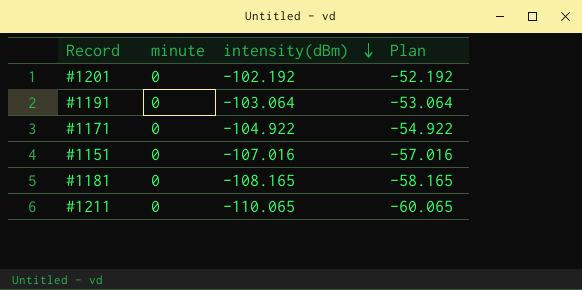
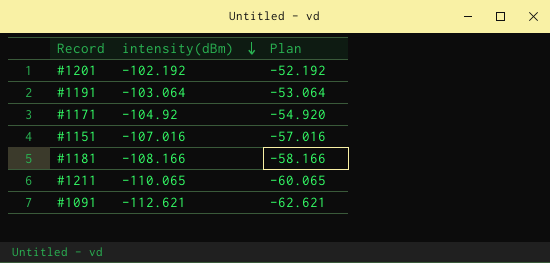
column minute | position: 2 -> none
#1171 | intensity(dBm): -104.922 -> -104.92
#1171 | Plan: -54.922 -> -54.920
#1181 | intensity(dBm): -108.165 -> -108.166
#1181 | Plan: -58.165 -> -58.166
row #1091: none -> -112.621 | -62.621

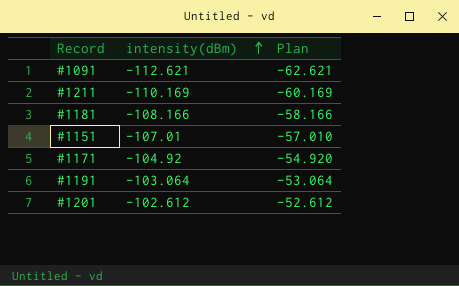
row order: intensity(dBm) descending -> intensity(dBm) ascending
#1211 | intensity(dBm): -110.065 -> -110.169
#1211 | Plan: -60.065 -> -60.169
#1151 | intensity(dBm): -107.016 -> -107.01
#1151 | Plan: -57.016 -> -57.010
#1201 | intensity(dBm): -102.192 -> -102.612
#1201 | Plan: -52.192 -> -52.612

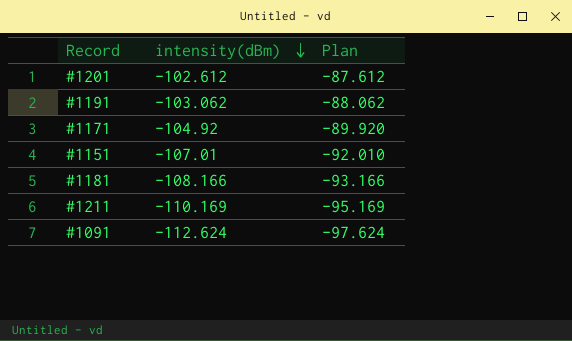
row order: intensity(dBm) ascending -> intensity(dBm) descending
column Plan | formula: [intensity(dBm)] + 50 -> [intensity(dBm)] + 15
#1191 | intensity(dBm): -103.064 -> -103.062
#1091 | intensity(dBm): -112.621 -> -112.624

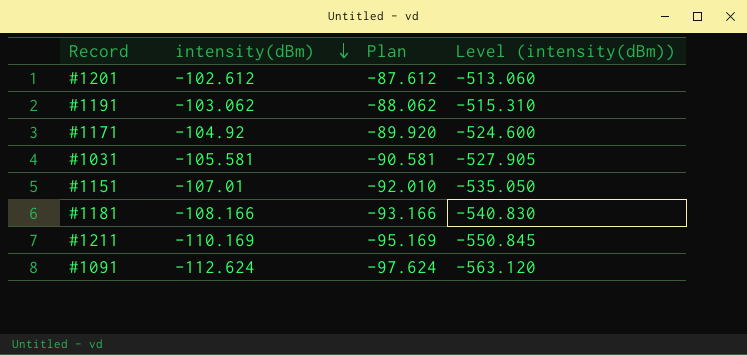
column Level (intensity(dBm)) | formula: none -> [intensity(dBm)] * 5
row #1031: none -> -105.581 | -90.581 | -527.905

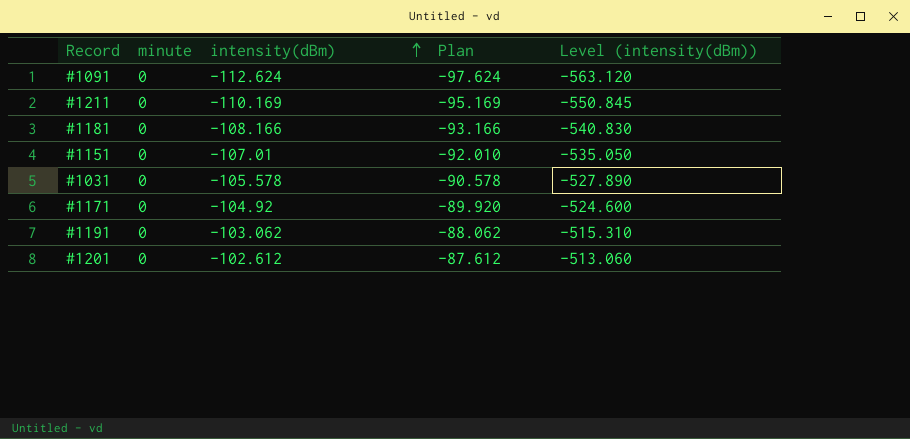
row order: intensity(dBm) descending -> intensity(dBm) ascending
column minute | position: none -> 2
#1031 | intensity(dBm): -105.581 -> -105.578
#1031 | Plan: -90.581 -> -90.578
#1031 | Level (intensity(dBm)): -527.905 -> -527.890

